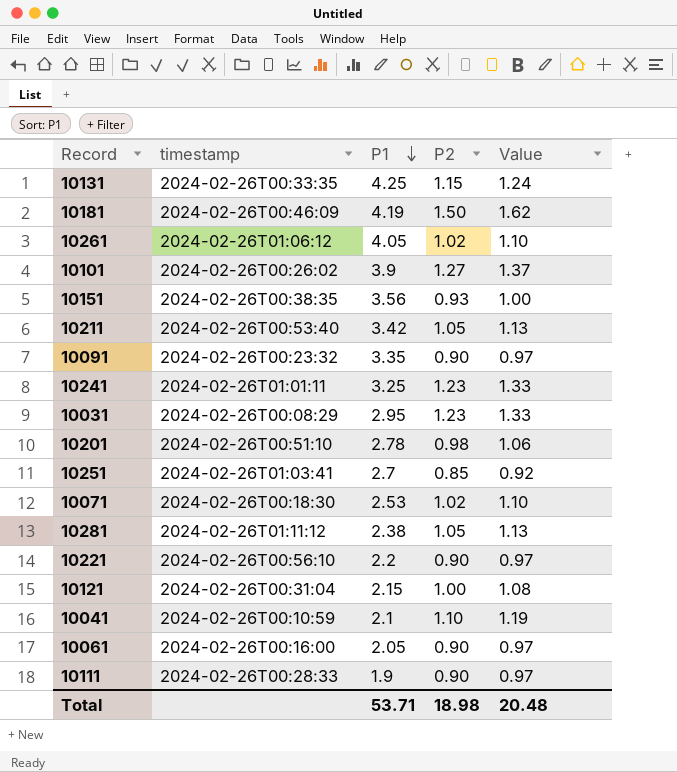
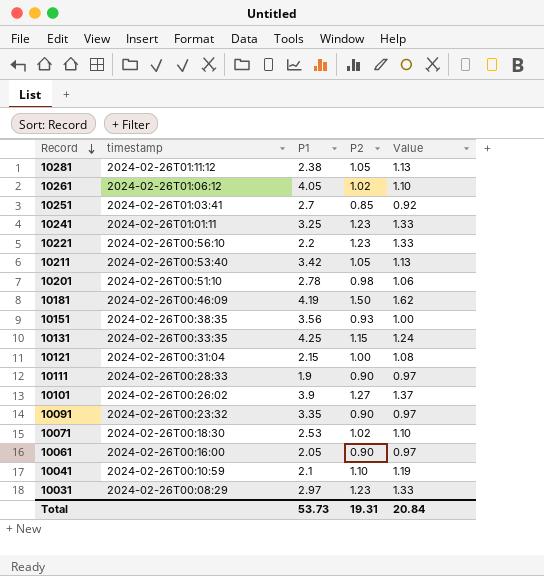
row order: P1 descending -> Record descending
10221 | P2: 0.90 -> 1.23
10221 | Value: 0.97 -> 1.33
10031 | P1: 2.95 -> 2.97
Total | P1: 53.71 -> 53.73
Total | P2: 18.98 -> 19.31
Total | Value: 20.48 -> 20.84

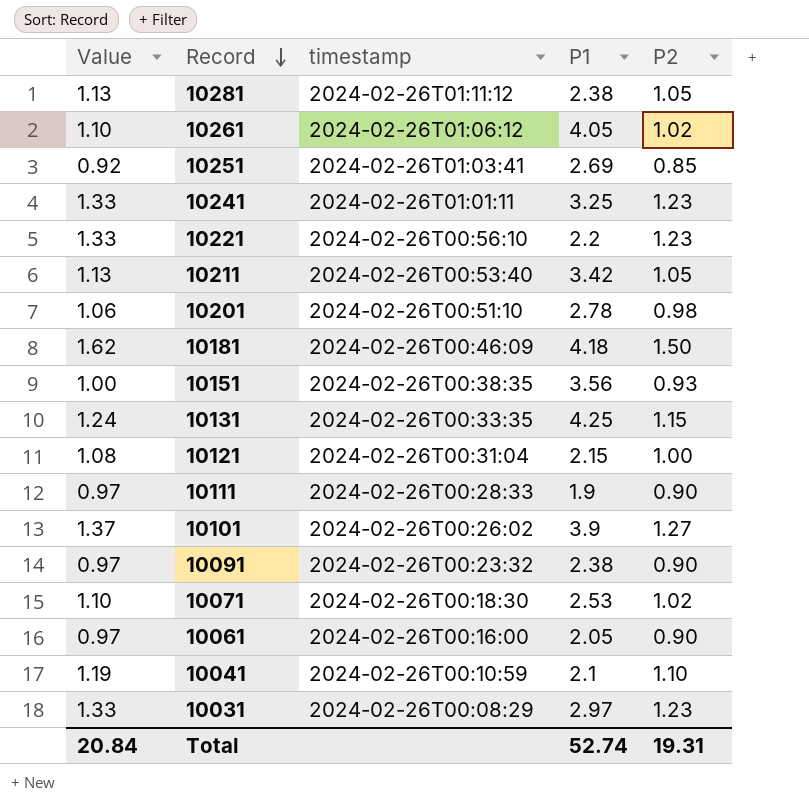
column Value | position: 5 -> 1
10251 | P1: 2.7 -> 2.69
10181 | P1: 4.19 -> 4.18
10091 | P1: 3.35 -> 2.38
Total | P1: 53.73 -> 52.74

